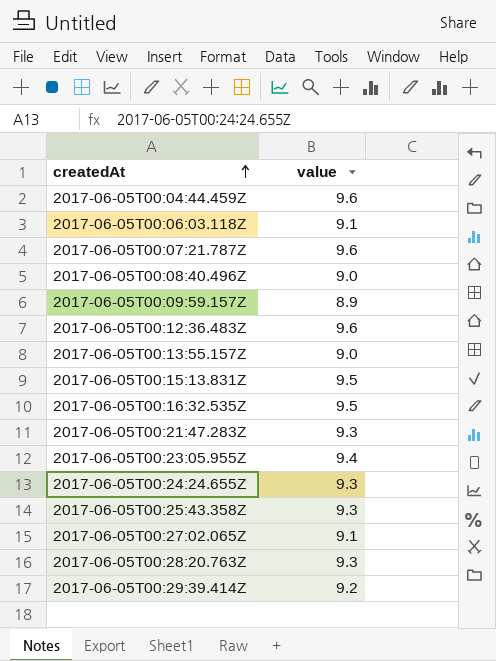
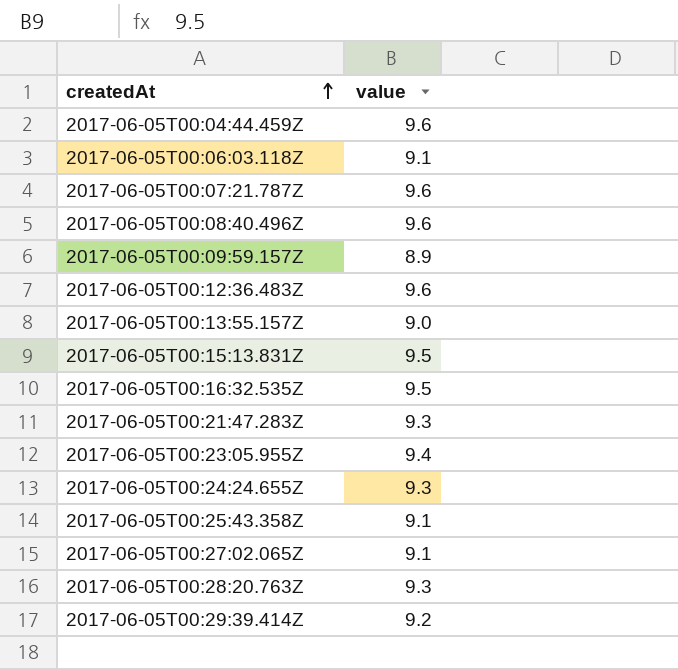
2017-06-05T00:08:40.496Z | value: 9.0 -> 9.6
2017-06-05T00:25:43.358Z | value: 9.3 -> 9.1

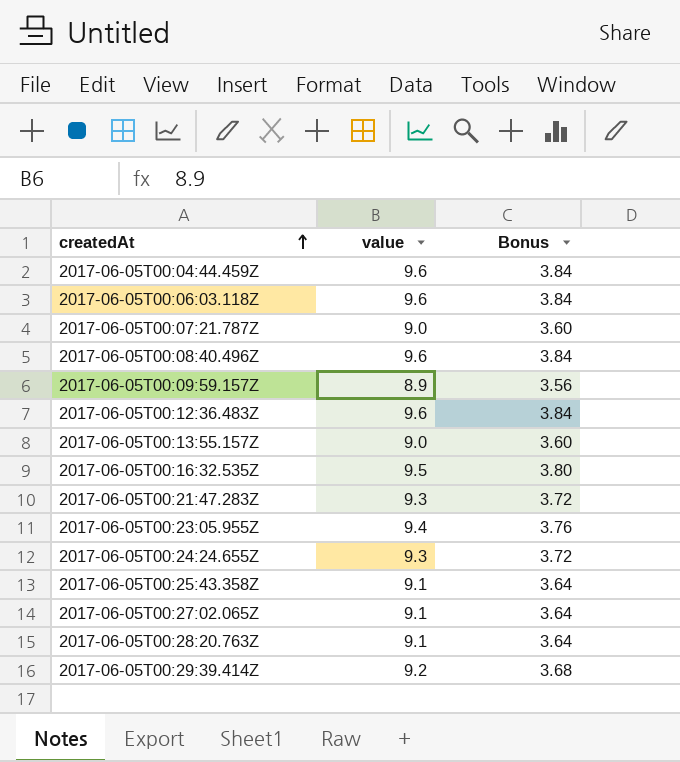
column Bonus | formula: none -> [value] * 0.4
row 2017-06-05T00:15:13.831Z: 9.5 -> none
2017-06-05T00:06:03.118Z | value: 9.1 -> 9.6
2017-06-05T00:07:21.787Z | value: 9.6 -> 9.0
2017-06-05T00:28:20.763Z | value: 9.3 -> 9.1

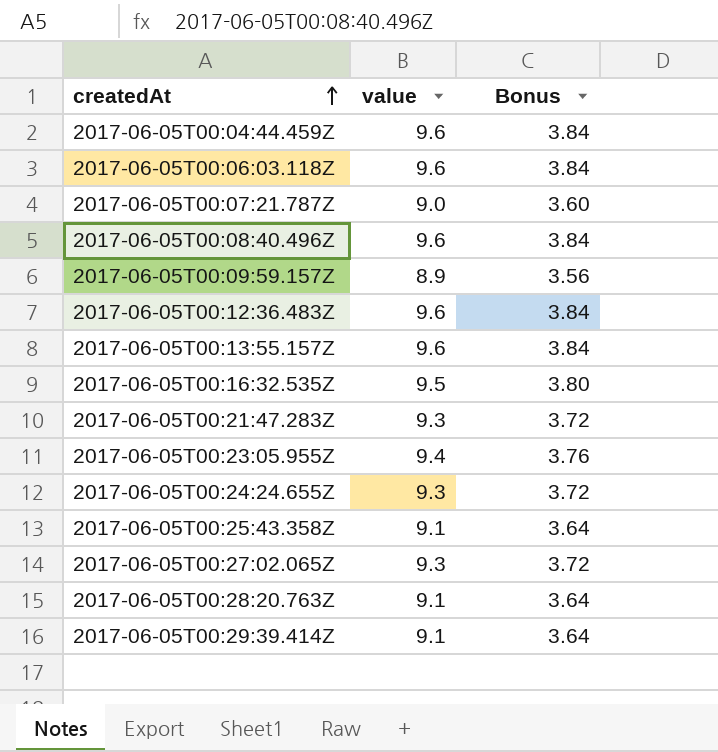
2017-06-05T00:13:55.157Z | value: 9.0 -> 9.6
2017-06-05T00:13:55.157Z | Bonus: 3.60 -> 3.84
2017-06-05T00:27:02.065Z | value: 9.1 -> 9.3
2017-06-05T00:27:02.065Z | Bonus: 3.64 -> 3.72
2017-06-05T00:29:39.414Z | value: 9.2 -> 9.1
2017-06-05T00:29:39.414Z | Bonus: 3.68 -> 3.64

